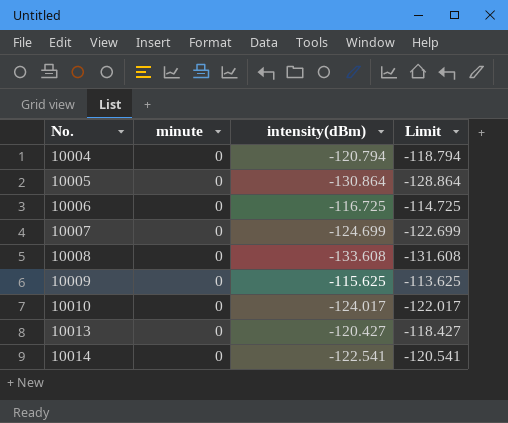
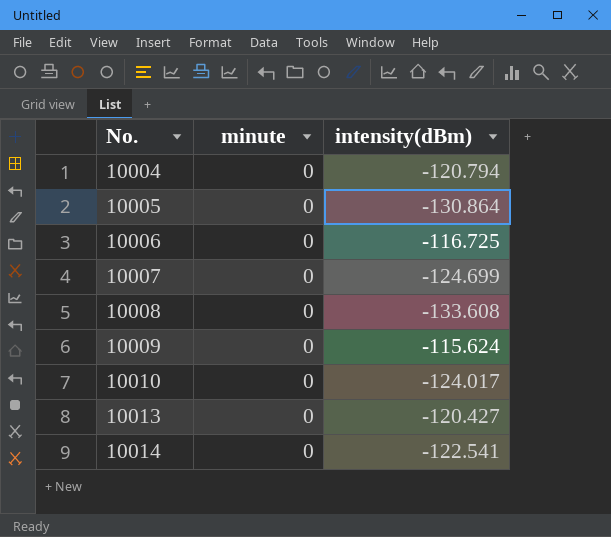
column Limit | formula: [intensity(dBm)] + 2 -> none
10009 | intensity(dBm): -115.625 -> -115.624

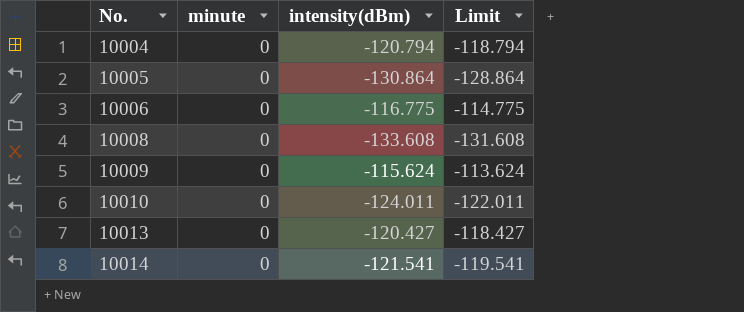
column Limit | formula: none -> [intensity(dBm)] + 2
row 10007: 0 | -124.699 -> none
10006 | intensity(dBm): -116.725 -> -116.775
10010 | intensity(dBm): -124.017 -> -124.011
10014 | intensity(dBm): -122.541 -> -121.541

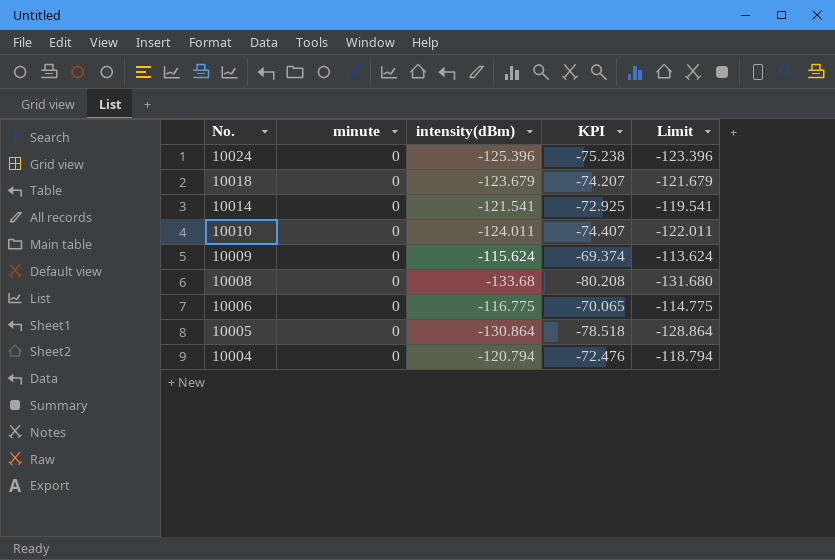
row order: No. ascending -> No. descending
column KPI | formula: none -> [intensity(dBm)] * 0.6
row 10013: 0 | -120.427 | -118.427 -> none
row 10024: none -> 0 | -125.396 | -75.238 | -123.396
row 10018: none -> 0 | -123.679 | -74.207 | -121.679
10008 | intensity(dBm): -133.608 -> -133.68
10008 | Limit: -131.608 -> -131.680

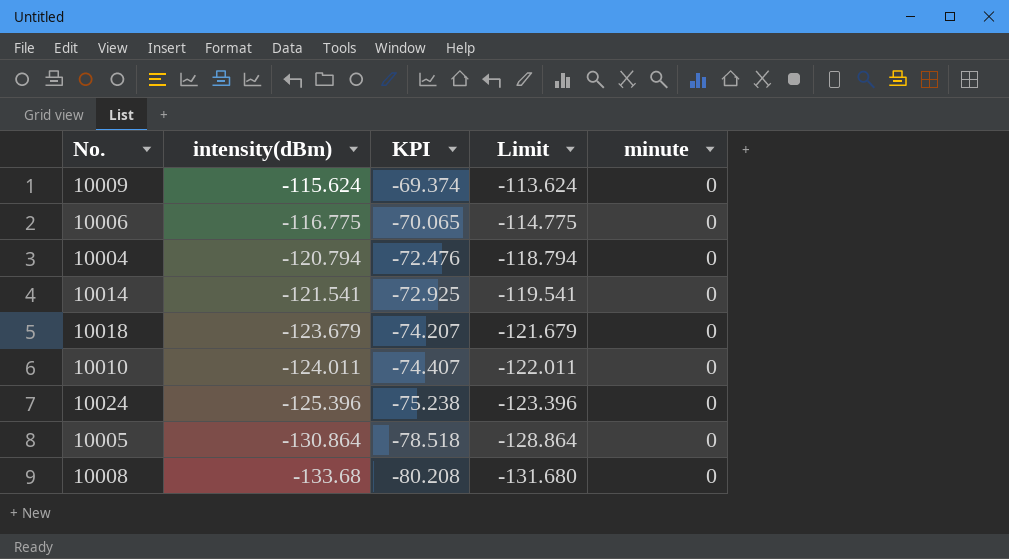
row order: No. descending -> intensity(dBm) descending
column minute | position: 2 -> 5

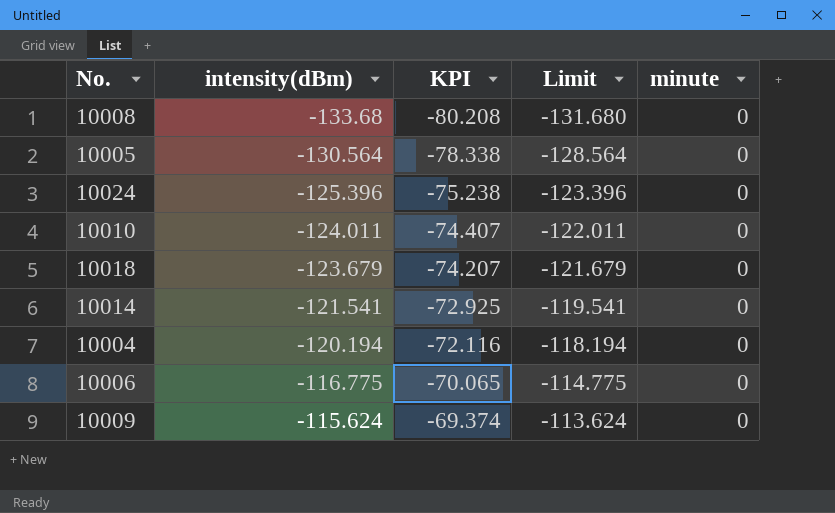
row order: intensity(dBm) descending -> intensity(dBm) ascending
10005 | intensity(dBm): -130.864 -> -130.564
10005 | KPI: -78.518 -> -78.338
10005 | Limit: -128.864 -> -128.564
10004 | intensity(dBm): -120.794 -> -120.194
10004 | KPI: -72.476 -> -72.116
10004 | Limit: -118.794 -> -118.194

